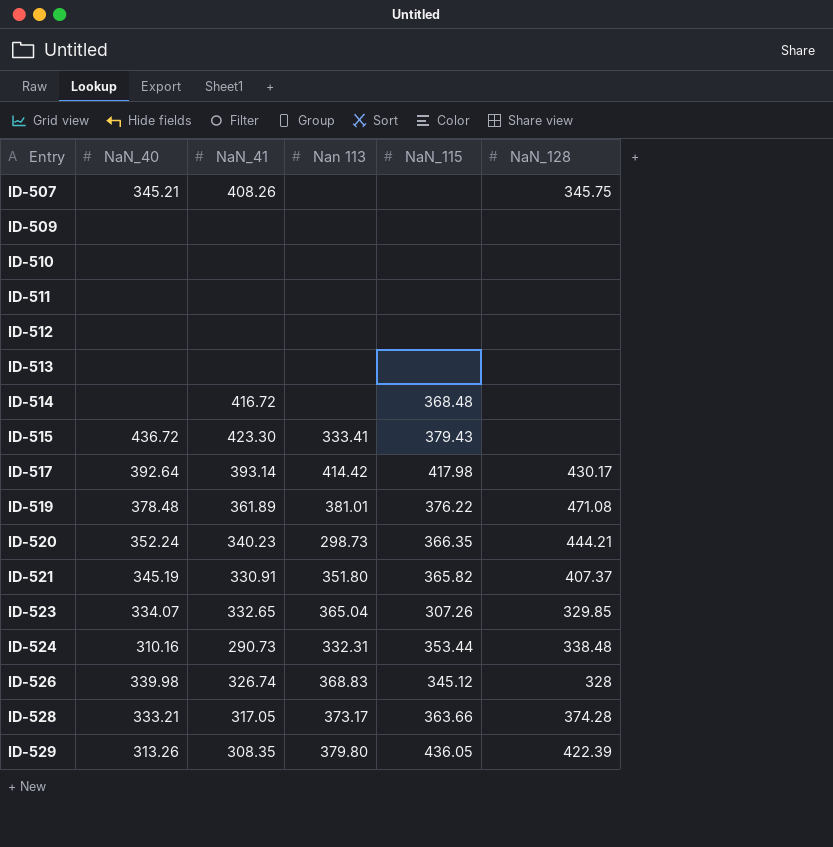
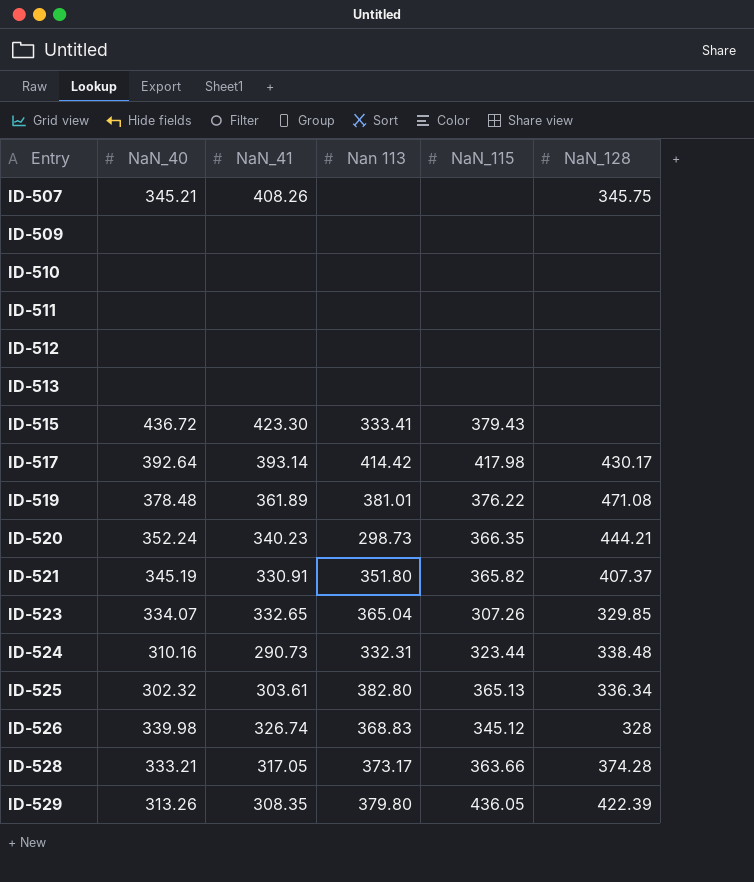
row ID-514: none | 416.72 | none | 368.48 | none -> none
ID-524 | NaN_115: 353.44 -> 323.44
row ID-525: none -> 302.32 | 303.61 | 382.80 | 365.13 | 336.34

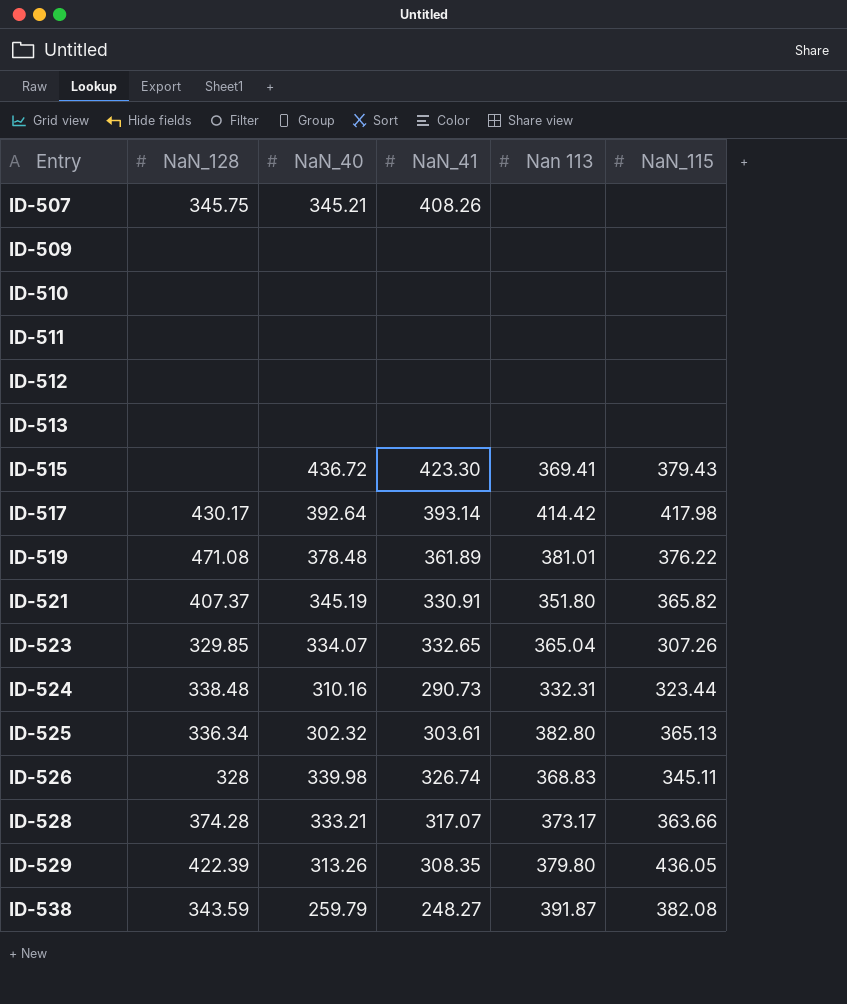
column NaN_128 | position: 6 -> 2
row ID-520: 352.24 | 340.23 | 298.73 | 366.35 | 444.21 -> none
ID-515 | Nan 113: 333.41 -> 369.41
ID-526 | NaN_115: 345.12 -> 345.11
ID-528 | NaN_41: 317.05 -> 317.07
row ID-538: none -> 343.59 | 259.79 | 248.27 | 391.87 | 382.08

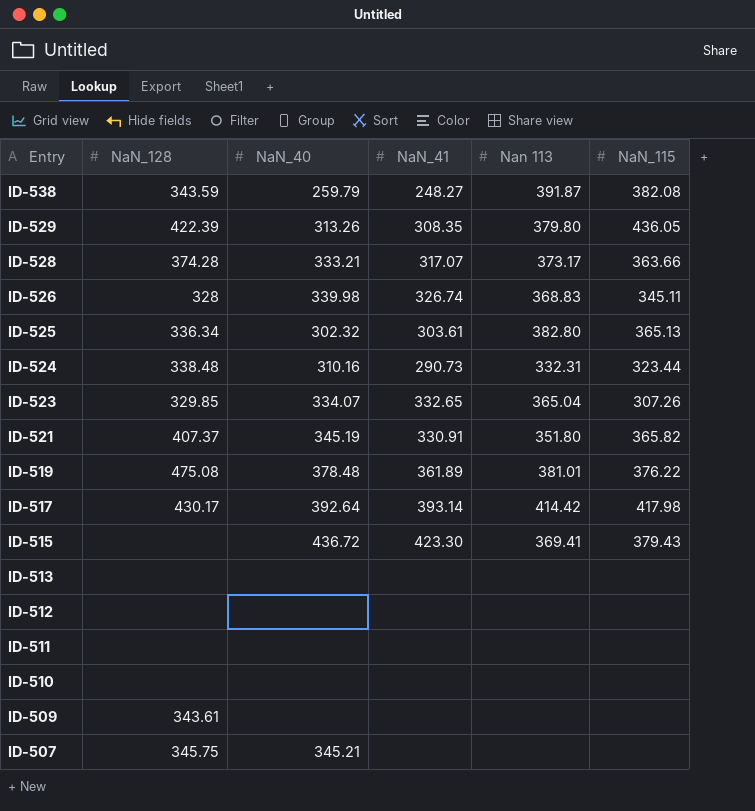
row order: Entry ascending -> Entry descending
ID-519 | NaN_128: 471.08 -> 475.08
ID-509 | NaN_128: none -> 343.61
ID-507 | NaN_41: 408.26 -> none

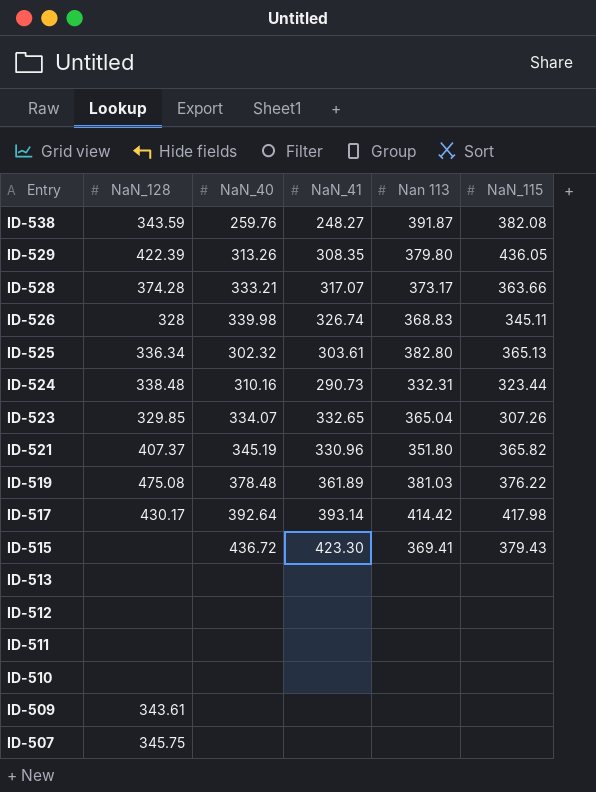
ID-538 | NaN_40: 259.79 -> 259.76
ID-521 | NaN_41: 330.91 -> 330.96
ID-519 | Nan 113: 381.01 -> 381.03
ID-507 | NaN_40: 345.21 -> none

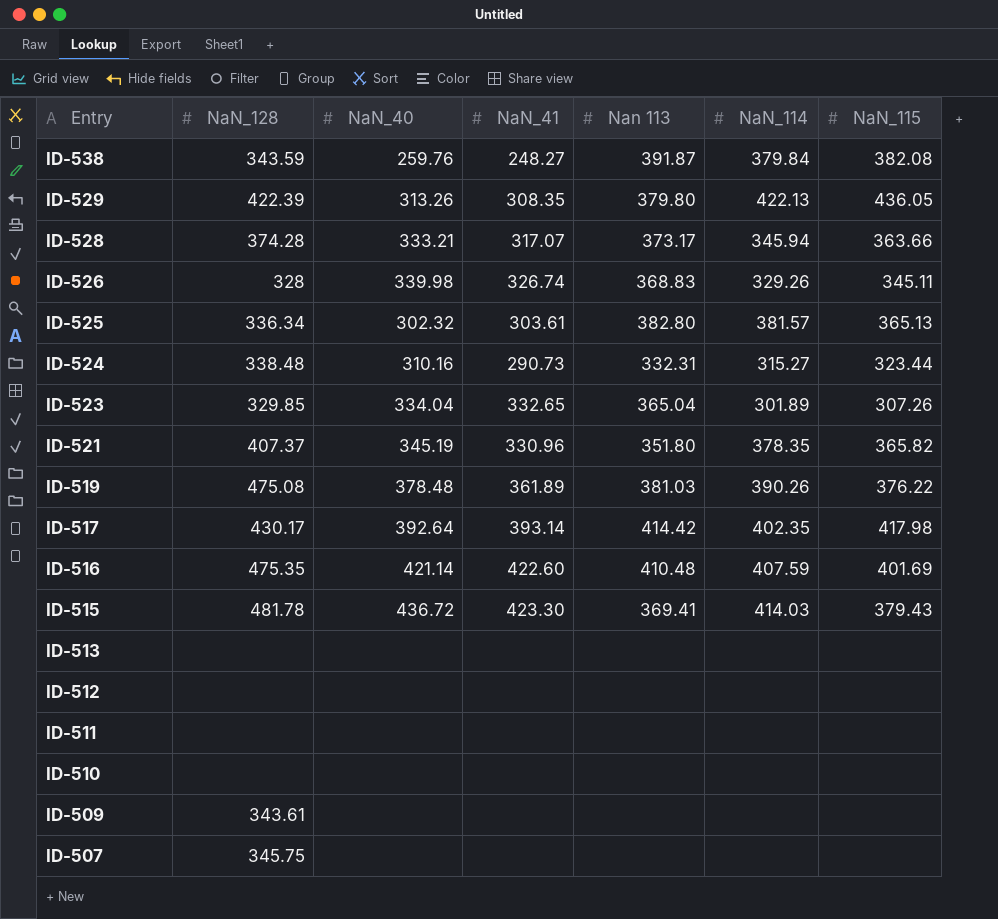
column NaN_114 | position: none -> 6
ID-523 | NaN_40: 334.07 -> 334.04
row ID-516: none -> 475.35 | 421.14 | 422.60 | 410.48 | 407.59 | 401.69
ID-515 | NaN_128: none -> 481.78

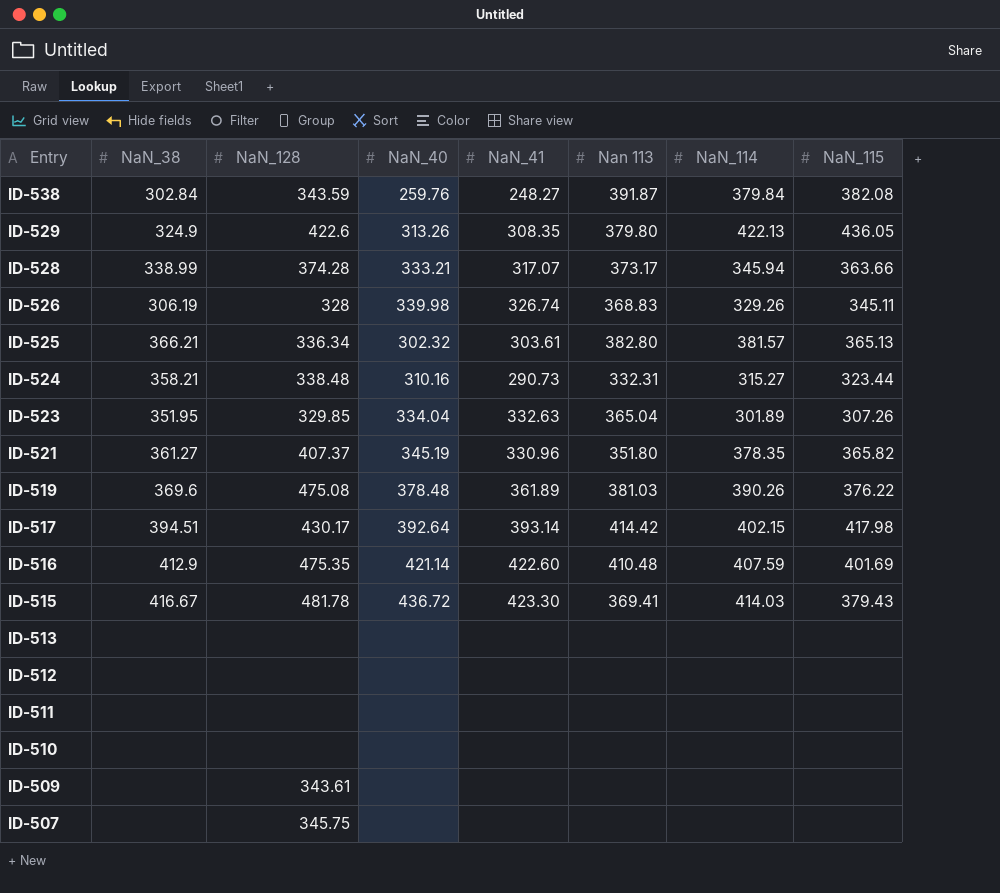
column NaN_38 | position: none -> 2
ID-529 | NaN_128: 422.39 -> 422.6
ID-523 | NaN_41: 332.65 -> 332.63
ID-517 | NaN_114: 402.35 -> 402.15

